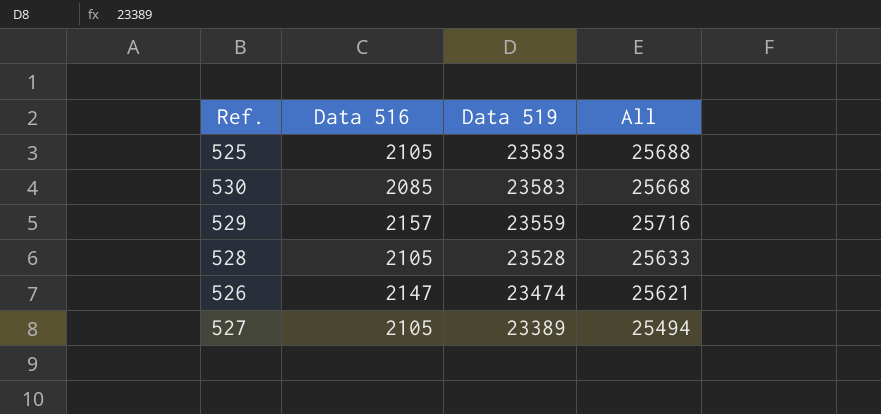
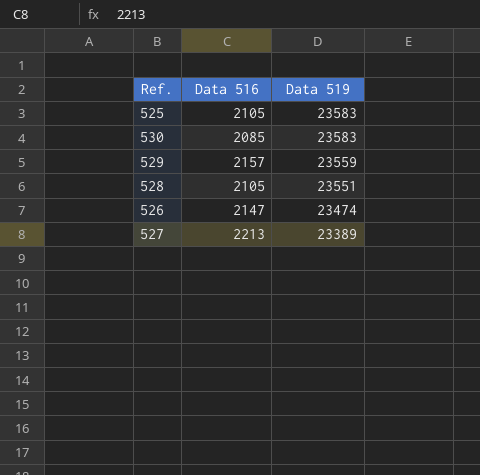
column All | formula: [Data 516] + [Data 519] -> none
528 | Data 519: 23528 -> 23551
527 | Data 516: 2105 -> 2213

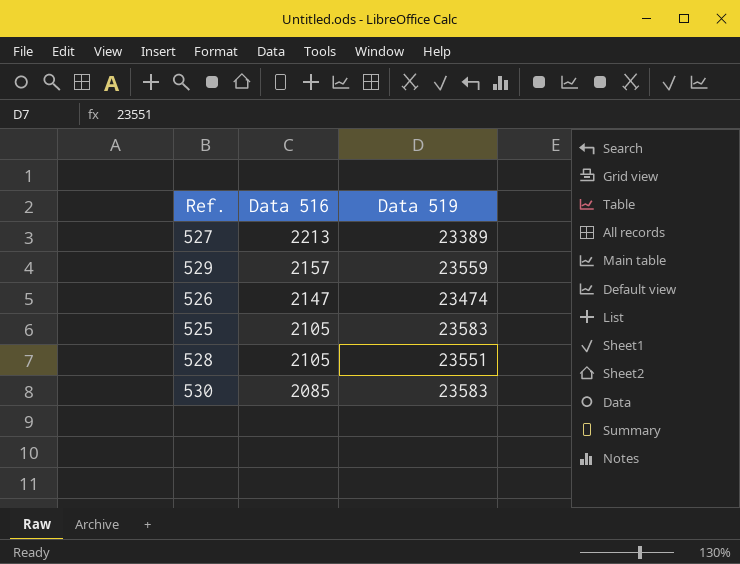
row order: Data 519 descending -> Data 516 descending

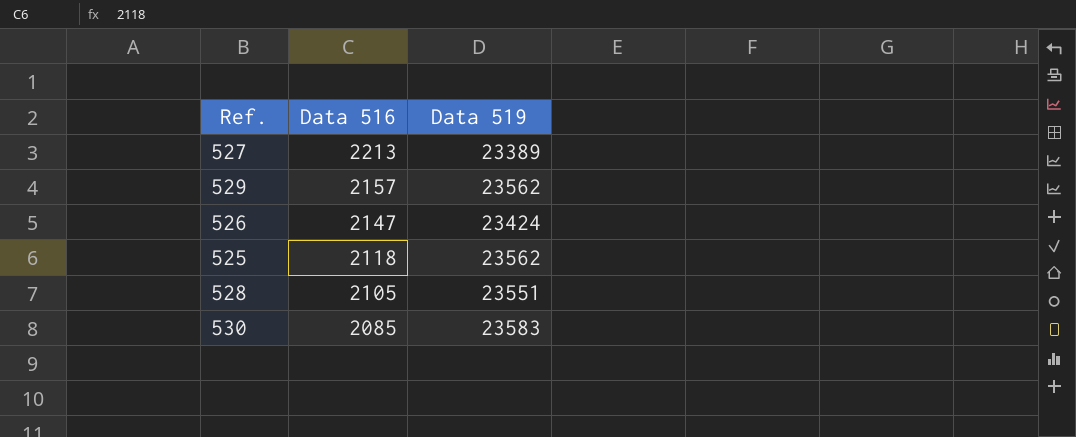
529 | Data 519: 23559 -> 23562
526 | Data 519: 23474 -> 23424
525 | Data 516: 2105 -> 2118
525 | Data 519: 23583 -> 23562

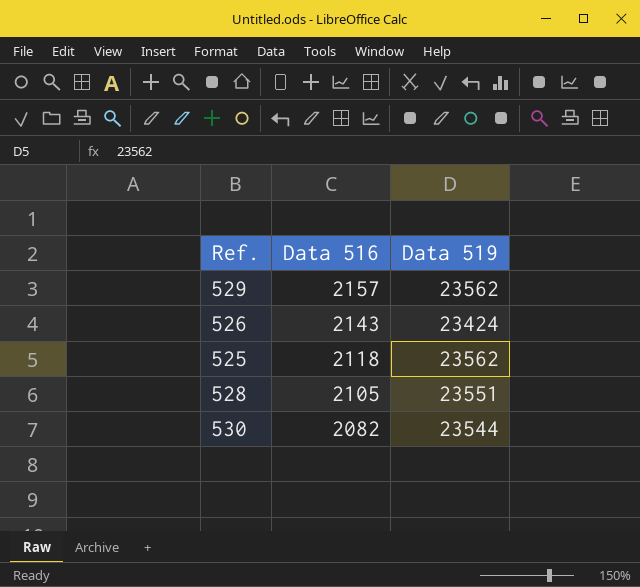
row 527: 2213 | 23389 -> none
526 | Data 516: 2147 -> 2143
530 | Data 516: 2085 -> 2082
530 | Data 519: 23583 -> 23544

